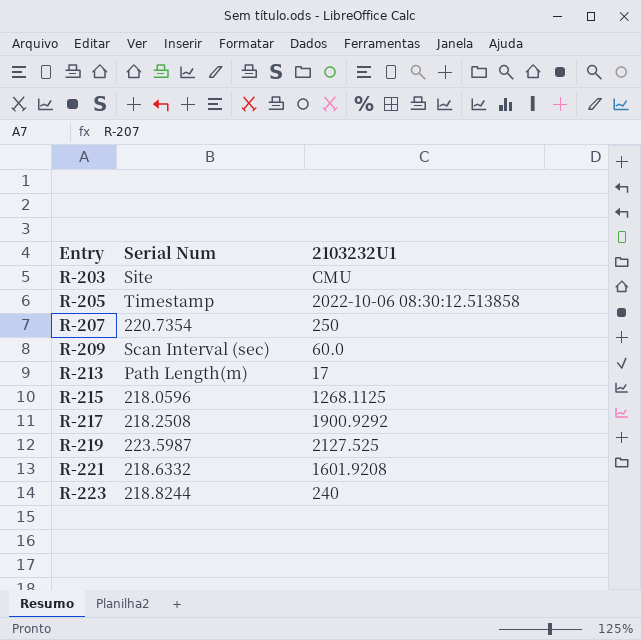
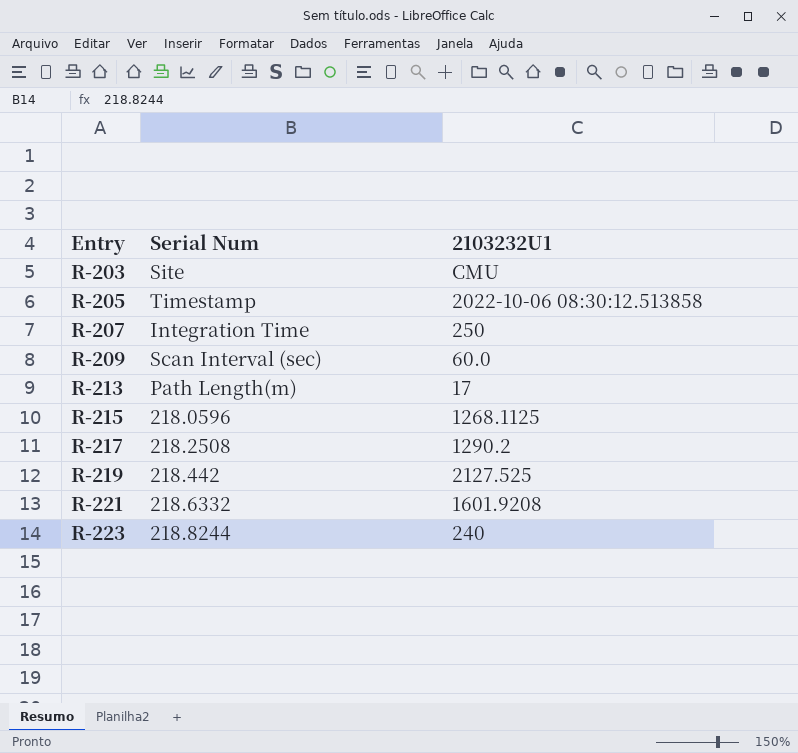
R-207 | Serial Num: 220.7354 -> Integration Time
R-217 | 2103232U1: 1900.9292 -> 1290.2
R-219 | Serial Num: 223.5987 -> 218.442

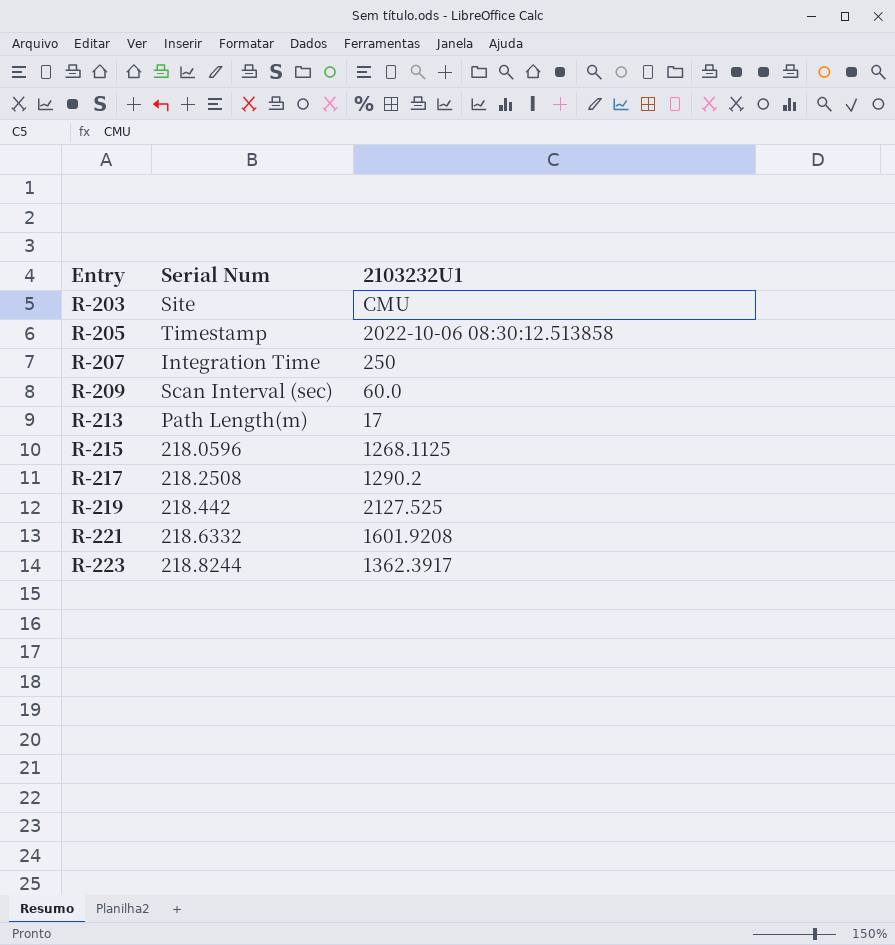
R-223 | 2103232U1: 240 -> 1362.3917

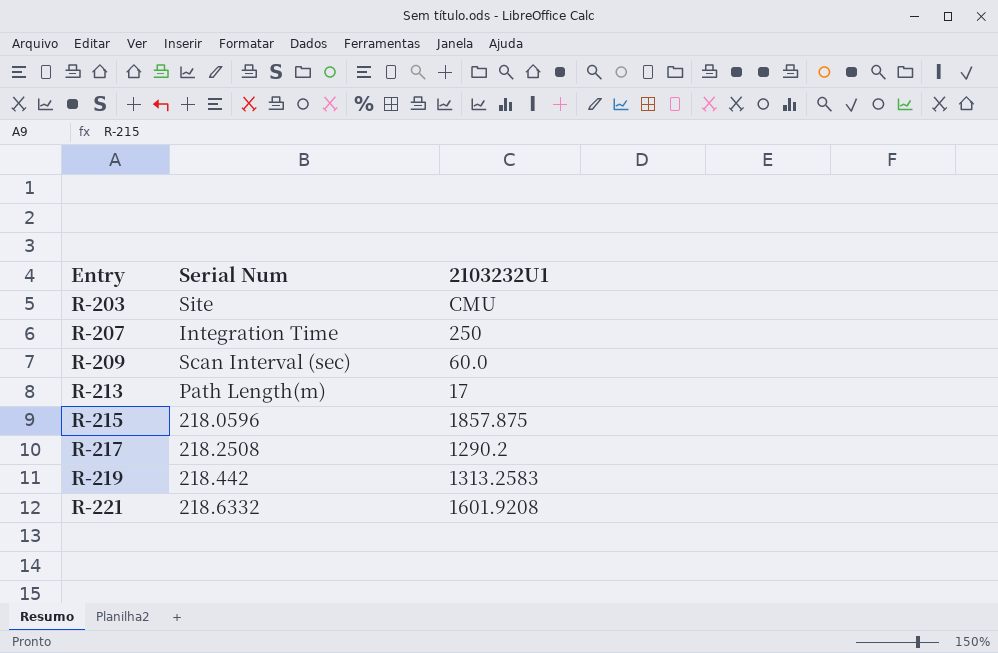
row R-205: Timestamp | 2022-10-06 08:30:12.513858 -> none
row R-223: 218.8244 | 1362.3917 -> none
R-215 | 2103232U1: 1268.1125 -> 1857.875
R-219 | 2103232U1: 2127.525 -> 1313.2583

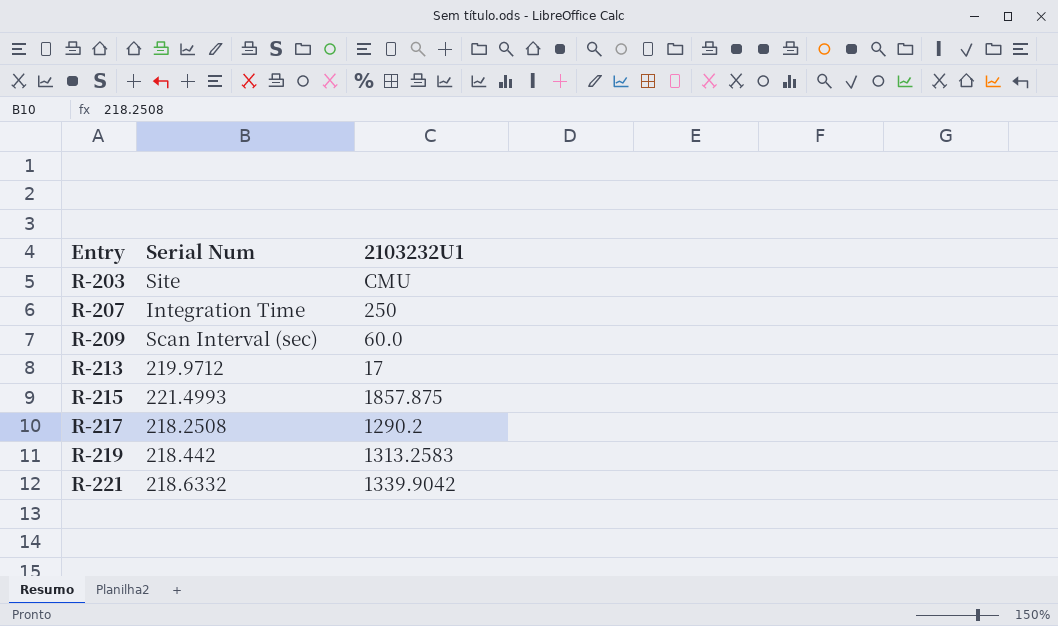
R-213 | Serial Num: Path Length(m) -> 219.9712
R-215 | Serial Num: 218.0596 -> 221.4993
R-221 | 2103232U1: 1601.9208 -> 1339.9042

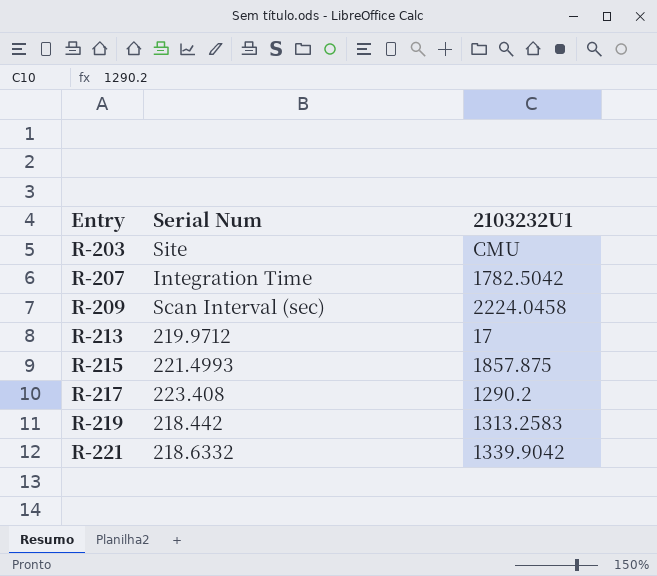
R-207 | 2103232U1: 250 -> 1782.5042
R-209 | 2103232U1: 60.0 -> 2224.0458
R-217 | Serial Num: 218.2508 -> 223.408

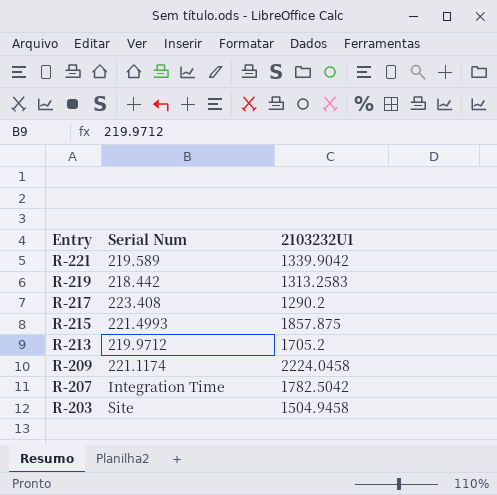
row order: Entry ascending -> Entry descending
R-221 | Serial Num: 218.6332 -> 219.589
R-213 | 2103232U1: 17 -> 1705.2
R-209 | Serial Num: Scan Interval (sec) -> 221.1174
R-203 | 2103232U1: CMU -> 1504.9458

